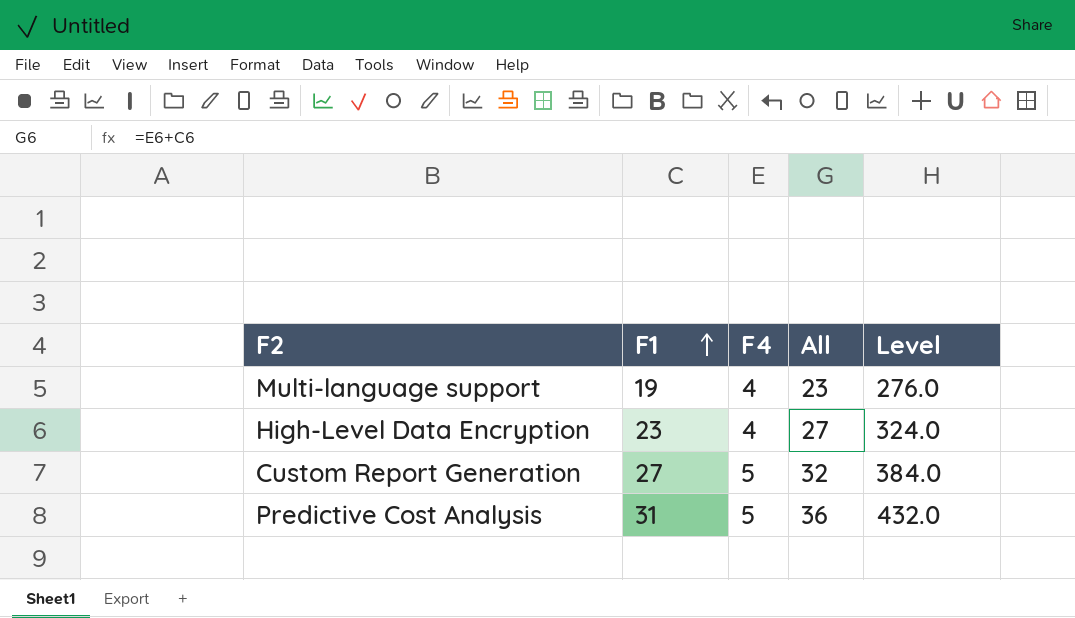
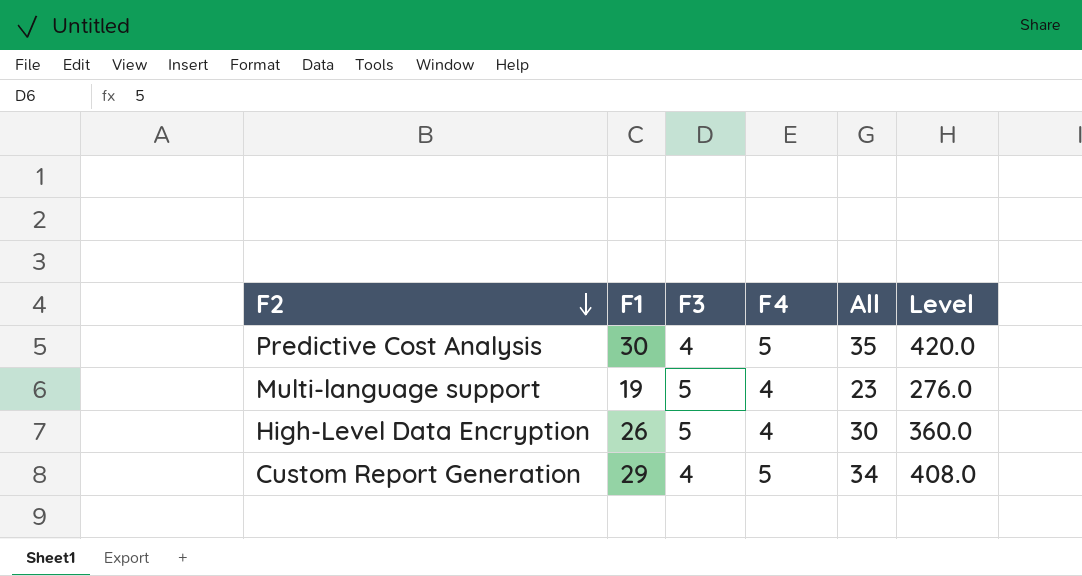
row order: F1 ascending -> F2 descending
column F3 | position: none -> 3
Predictive Cost Analysis | F1: 31 -> 30
Predictive Cost Analysis | All: 36 -> 35
Predictive Cost Analysis | Level: 432.0 -> 420.0
High-Level Data Encryption | F1: 23 -> 26
High-Level Data Encryption | All: 27 -> 30
High-Level Data Encryption | Level: 324.0 -> 360.0
Custom Report Generation | F1: 27 -> 29
Custom Report Generation | All: 32 -> 34
Custom Report Generation | Level: 384.0 -> 408.0

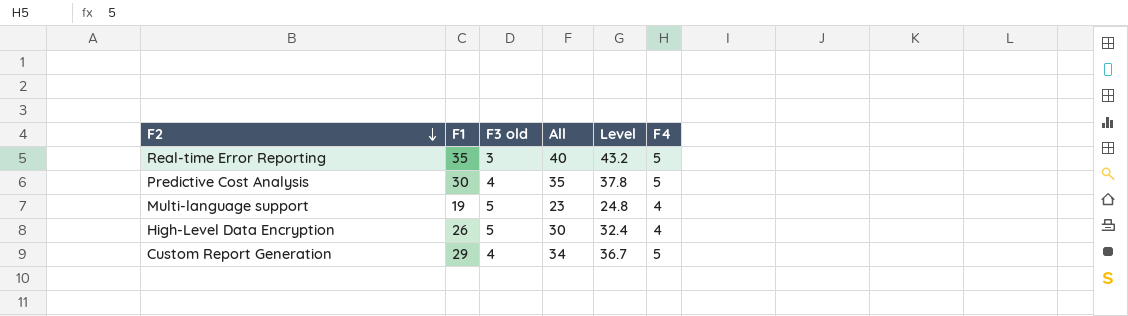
column name: F3 -> F3 old
column Level | formula: [All] * 12 -> [All] * 1.08
column F4 | position: 4 -> 6
row Real-time Error Reporting: none -> 35 | 3 | 40 | 43.2 | 5

